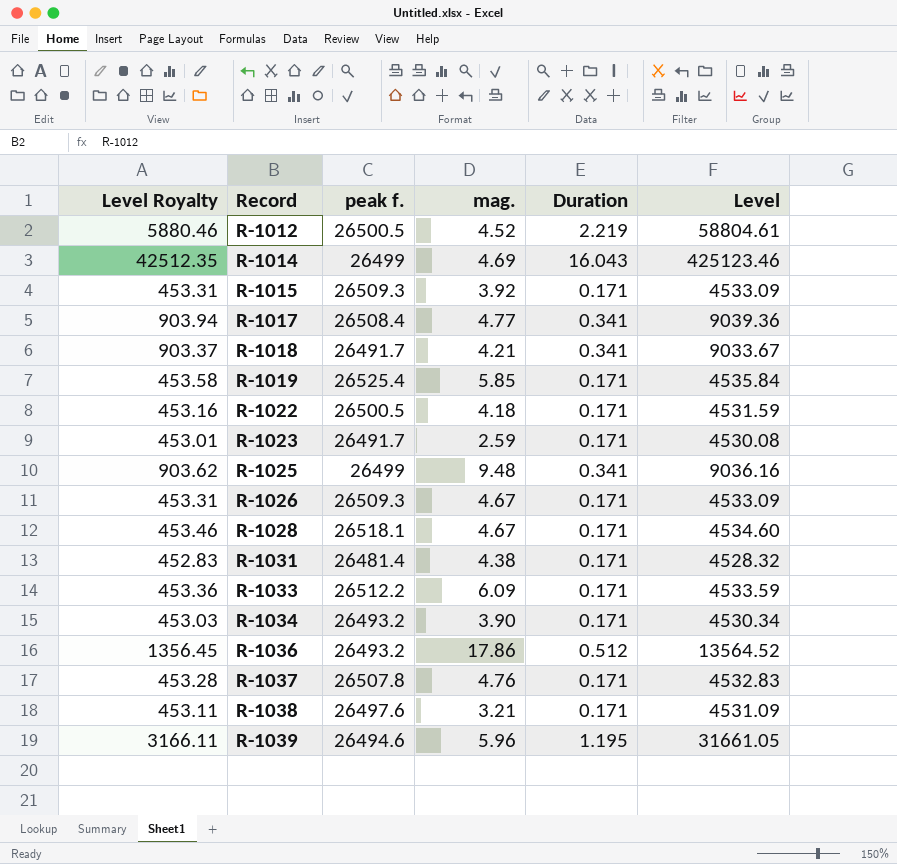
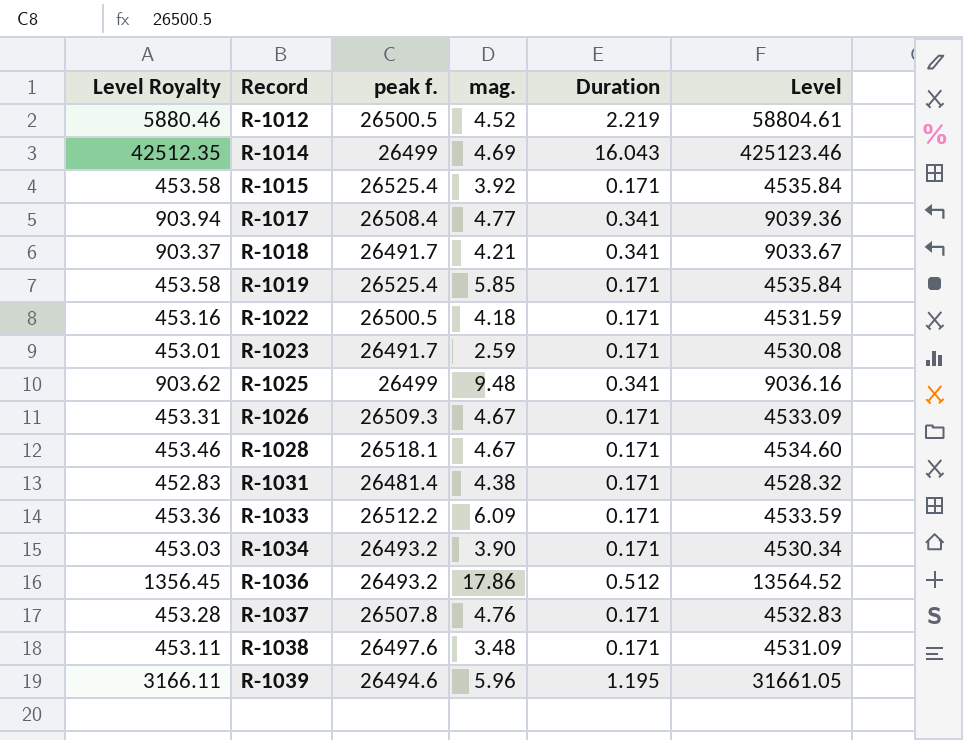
R-1015 | Level Royalty: 453.31 -> 453.58
R-1015 | peak f.: 26509.3 -> 26525.4
R-1015 | Level: 4533.09 -> 4535.84
R-1038 | mag.: 3.21 -> 3.48

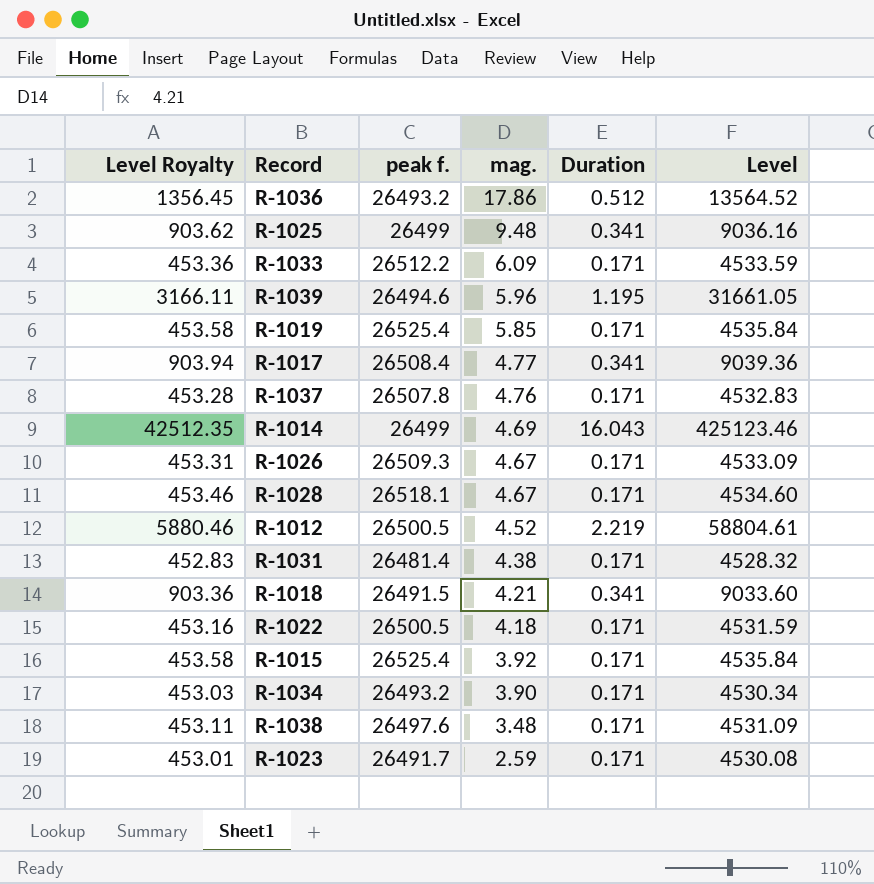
row order: Record ascending -> mag. descending
R-1018 | Level Royalty: 903.37 -> 903.36
R-1018 | peak f.: 26491.7 -> 26491.5
R-1018 | Level: 9033.67 -> 9033.60

